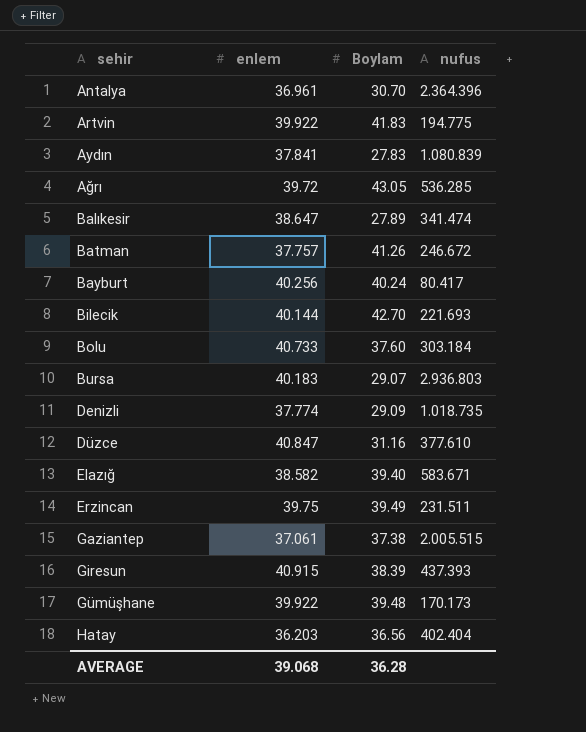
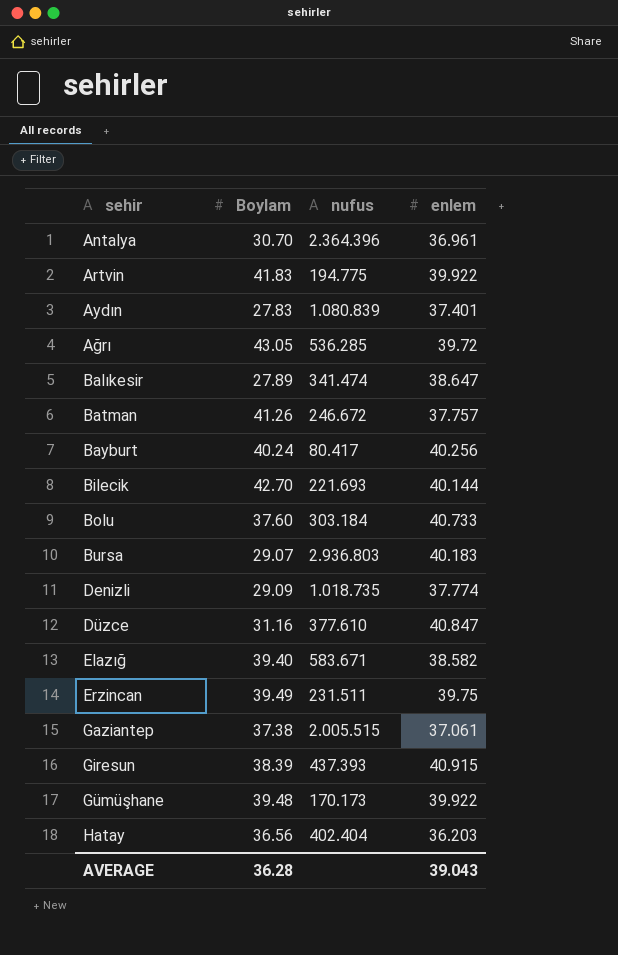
column enlem | position: 2 -> 4
Aydın | enlem: 37.841 -> 37.401
AVERAGE | enlem: 39.068 -> 39.043

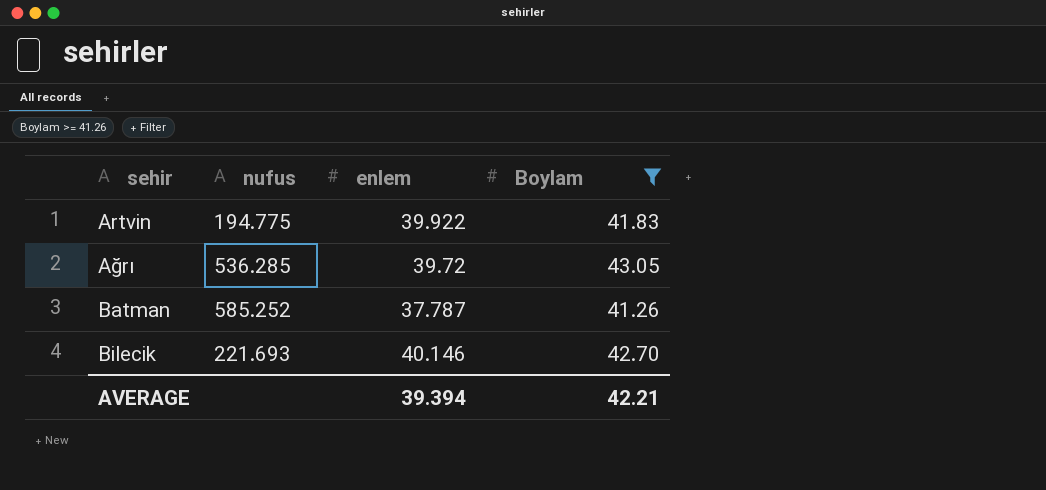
filter: none -> Boylam >= 41.26
column Boylam | position: 2 -> 4
Batman | nufus: 246.672 -> 585.252
Batman | enlem: 37.757 -> 37.787
Bilecik | enlem: 40.144 -> 40.146
AVERAGE | enlem: 39.043 -> 39.394
AVERAGE | Boylam: 36.28 -> 42.21

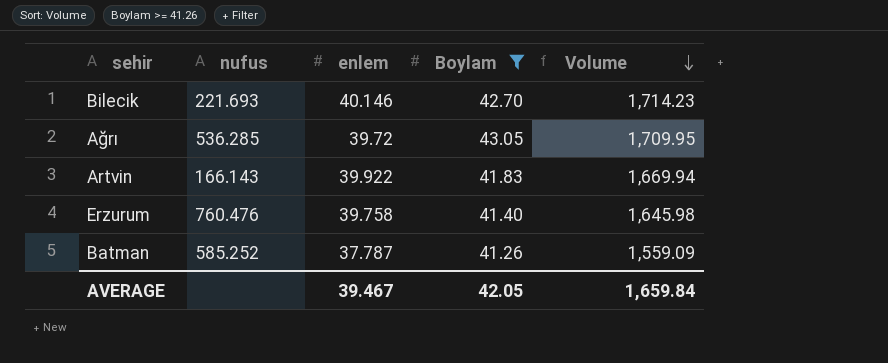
row order: none -> Volume descending
column Volume | formula: none -> [enlem] * [Boylam]
Artvin | nufus: 194.775 -> 166.143
row Erzurum: none -> 760.476 | 39.758 | 41.40 | 1,645.98
AVERAGE | enlem: 39.394 -> 39.467
AVERAGE | Boylam: 42.21 -> 42.05

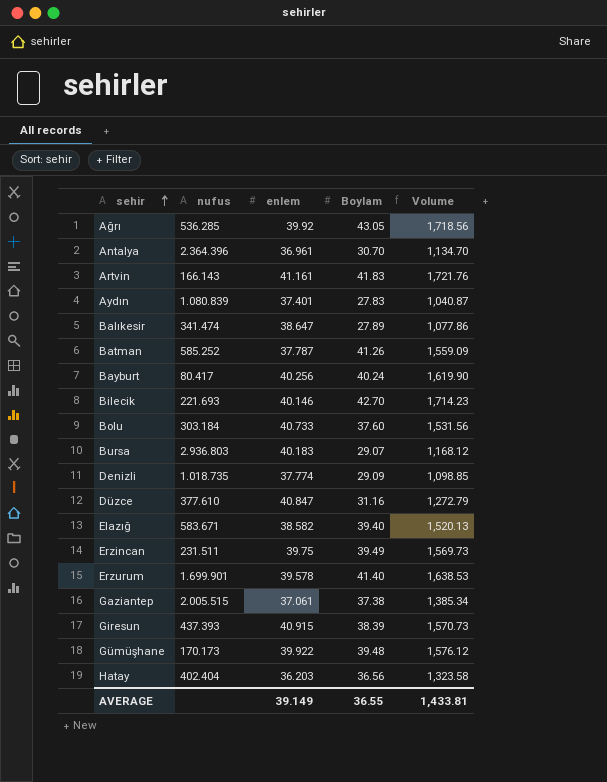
filter: Boylam >= 41.26 -> none
row order: Volume descending -> sehir ascending
Ağrı | enlem: 39.72 -> 39.92
Ağrı | Volume: 1,709.95 -> 1,718.56
Artvin | enlem: 39.922 -> 41.161
Artvin | Volume: 1,669.94 -> 1,721.76
Erzurum | nufus: 760.476 -> 1.699.901
Erzurum | enlem: 39.758 -> 39.578
Erzurum | Volume: 1,645.98 -> 1,638.53
AVERAGE | enlem: 39.467 -> 39.149
AVERAGE | Boylam: 42.05 -> 36.55
AVERAGE | Volume: 1,659.84 -> 1,433.81

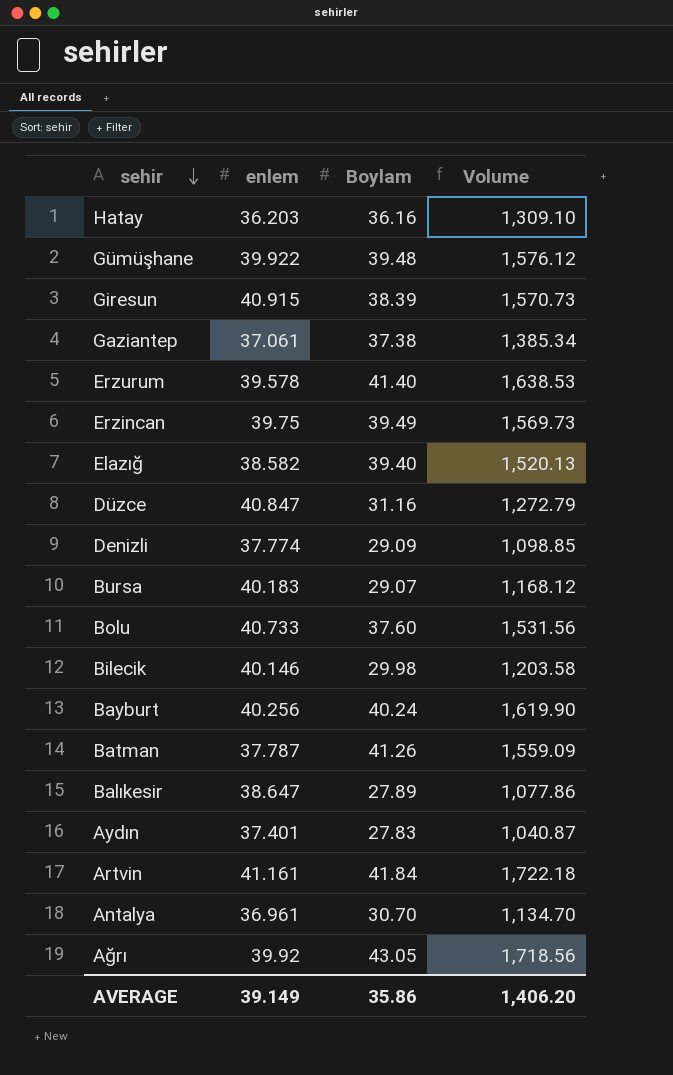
row order: sehir ascending -> sehir descending
column nufus | position: 2 -> none
Hatay | Boylam: 36.56 -> 36.16
Hatay | Volume: 1,323.58 -> 1,309.10
Bilecik | Boylam: 42.70 -> 29.98
Bilecik | Volume: 1,714.23 -> 1,203.58
Artvin | Boylam: 41.83 -> 41.84
Artvin | Volume: 1,721.76 -> 1,722.18
AVERAGE | Boylam: 36.55 -> 35.86
AVERAGE | Volume: 1,433.81 -> 1,406.20

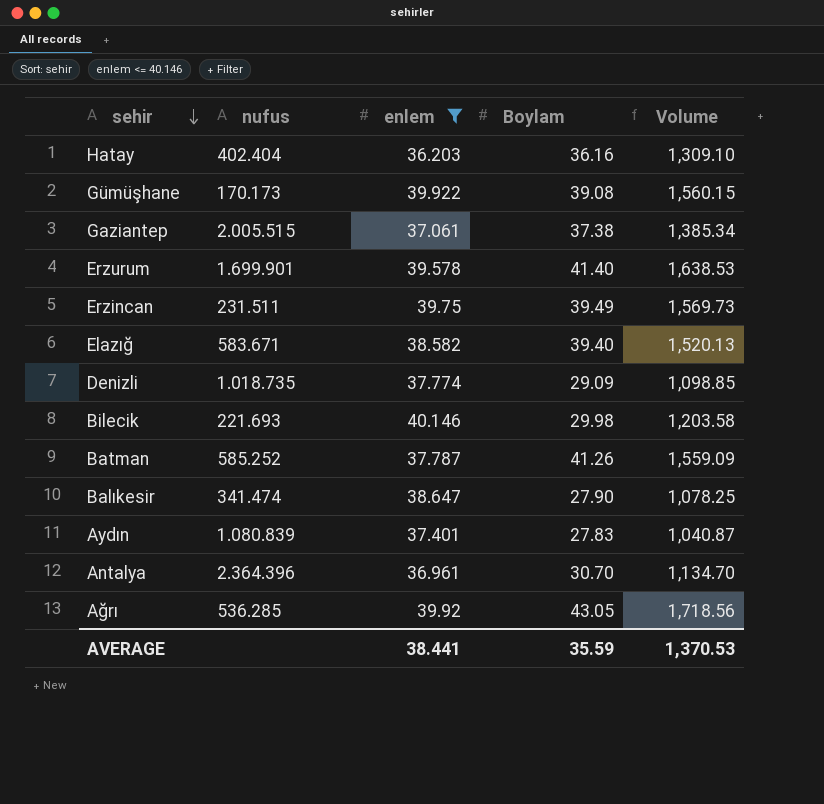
filter: none -> enlem <= 40.146
column nufus | position: none -> 2
Gümüşhane | Boylam: 39.48 -> 39.08
Gümüşhane | Volume: 1,576.12 -> 1,560.15
Balıkesir | Boylam: 27.89 -> 27.90
Balıkesir | Volume: 1,077.86 -> 1,078.25
AVERAGE | enlem: 39.149 -> 38.441
AVERAGE | Boylam: 35.86 -> 35.59
AVERAGE | Volume: 1,406.20 -> 1,370.53

